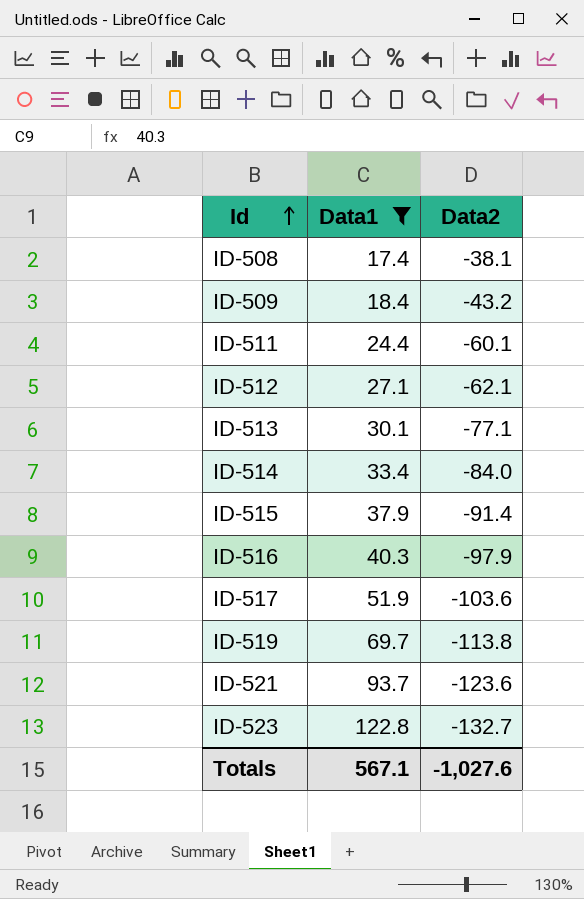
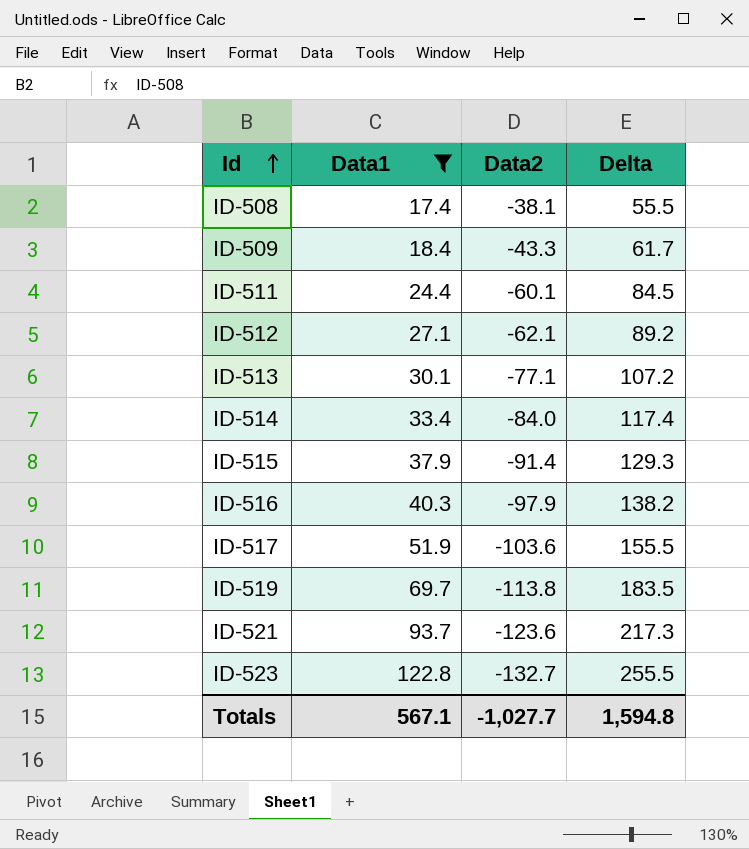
column Delta | formula: none -> [Data1] - [Data2]
ID-509 | Data2: -43.2 -> -43.3
Totals | Data2: -1,027.6 -> -1,027.7

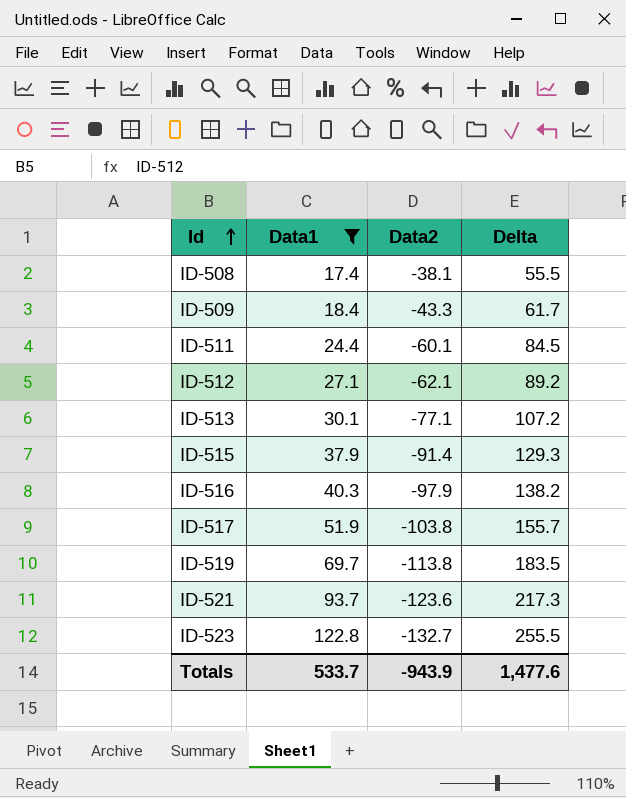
row ID-514: 33.4 | -84.0 | 117.4 -> none
ID-517 | Data2: -103.6 -> -103.8
ID-517 | Delta: 155.5 -> 155.7
Totals | Data1: 567.1 -> 533.7
Totals | Data2: -1,027.7 -> -943.9
Totals | Delta: 1,594.8 -> 1,477.6

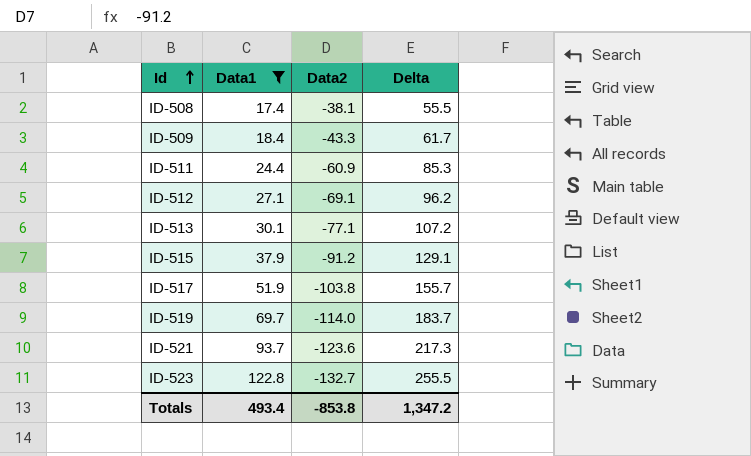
row ID-516: 40.3 | -97.9 | 138.2 -> none
ID-511 | Data2: -60.1 -> -60.9
ID-511 | Delta: 84.5 -> 85.3
ID-512 | Data2: -62.1 -> -69.1
ID-512 | Delta: 89.2 -> 96.2
ID-515 | Data2: -91.4 -> -91.2
ID-515 | Delta: 129.3 -> 129.1
ID-519 | Data2: -113.8 -> -114.0
ID-519 | Delta: 183.5 -> 183.7
Totals | Data1: 533.7 -> 493.4
Totals | Data2: -943.9 -> -853.8
Totals | Delta: 1,477.6 -> 1,347.2

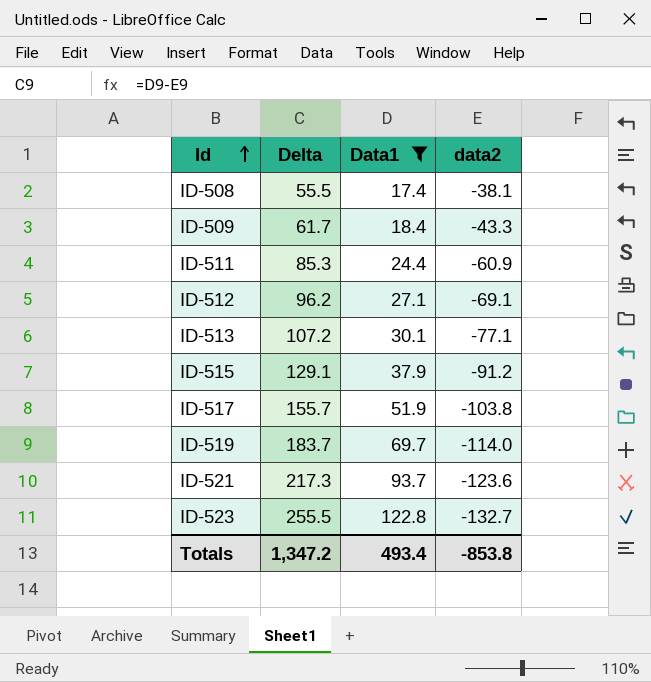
column Delta | position: 4 -> 2
column name: Data2 -> data2

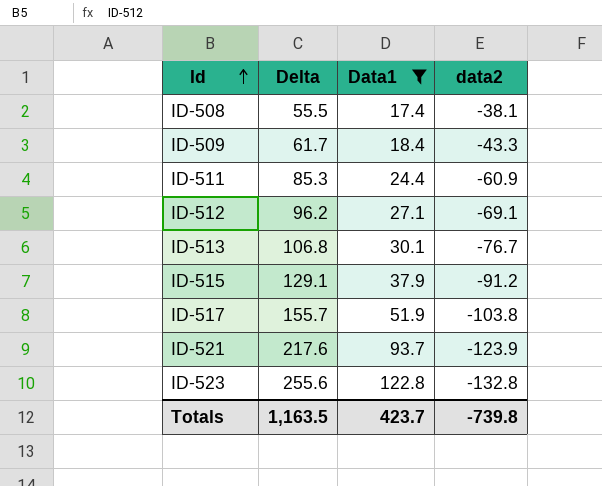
row ID-519: 183.7 | 69.7 | -114.0 -> none
ID-513 | Delta: 107.2 -> 106.8
ID-513 | data2: -77.1 -> -76.7
ID-521 | Delta: 217.3 -> 217.6
ID-521 | data2: -123.6 -> -123.9
ID-523 | Delta: 255.5 -> 255.6
ID-523 | data2: -132.7 -> -132.8
Totals | Delta: 1,347.2 -> 1,163.5
Totals | Data1: 493.4 -> 423.7
Totals | data2: -853.8 -> -739.8

